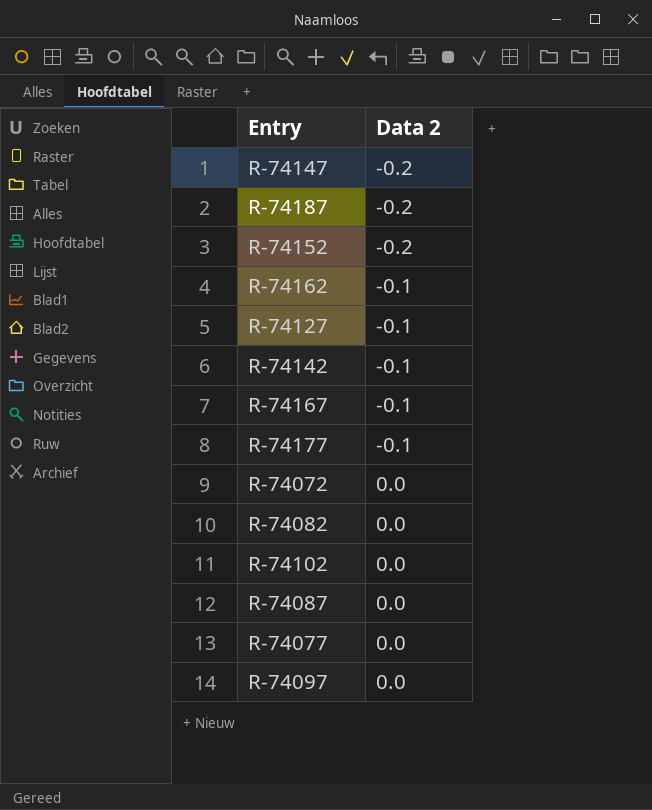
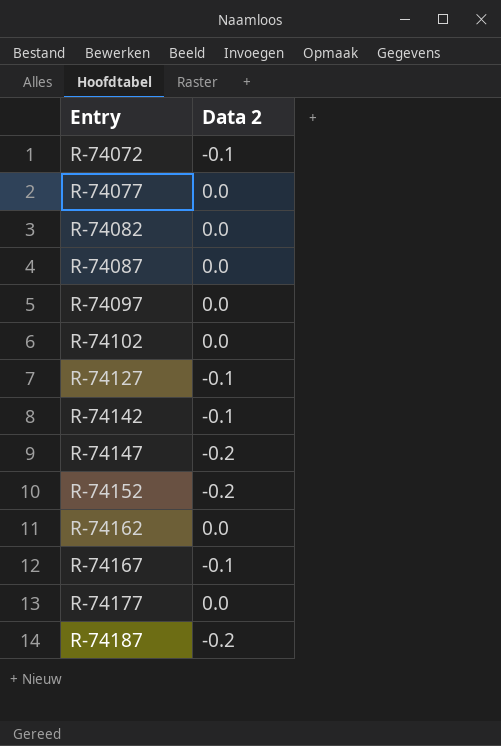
row order: Data 2 ascending -> Entry ascending
R-74072 | Data 2: 0.0 -> -0.1
R-74162 | Data 2: -0.1 -> 0.0
R-74177 | Data 2: -0.1 -> 0.0

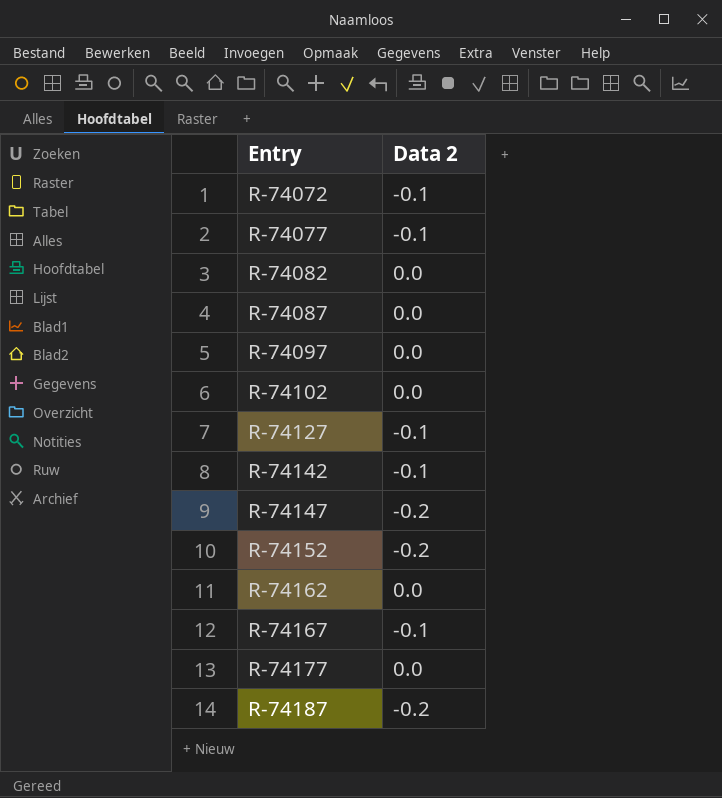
R-74077 | Data 2: 0.0 -> -0.1

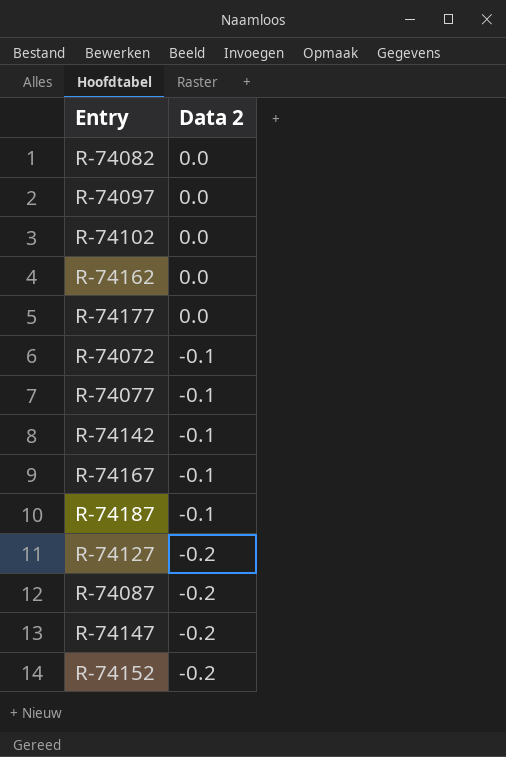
row order: Entry ascending -> Data 2 descending
R-74187 | Data 2: -0.2 -> -0.1
R-74127 | Data 2: -0.1 -> -0.2
R-74087 | Data 2: 0.0 -> -0.2

